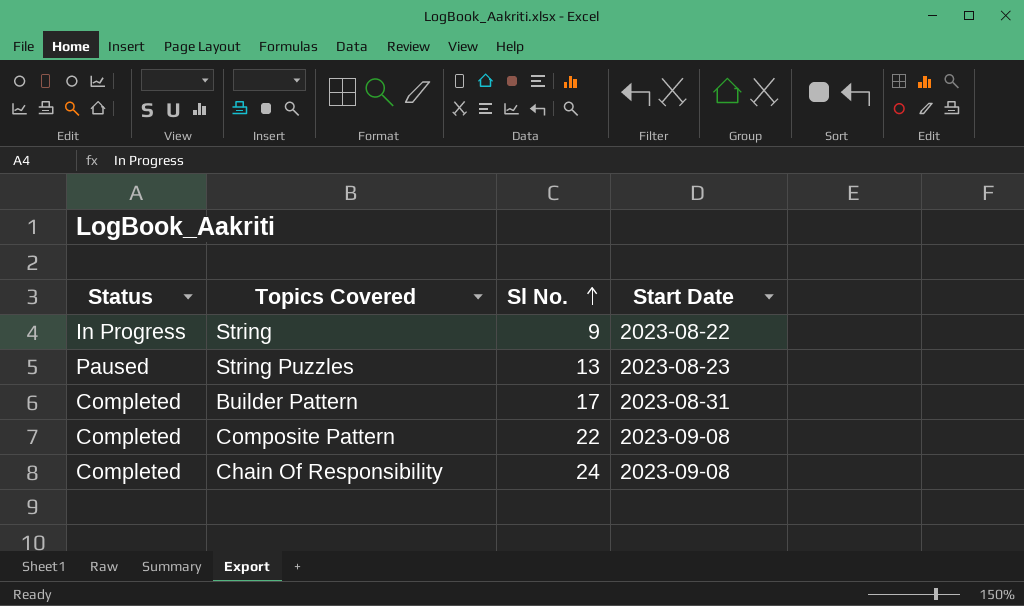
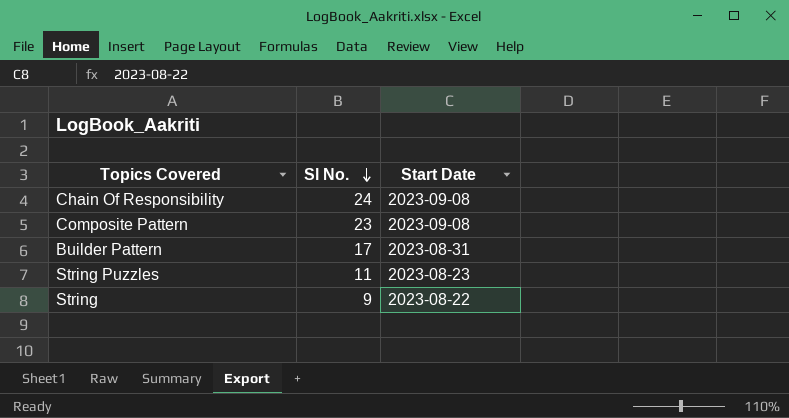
row order: Sl No. ascending -> Sl No. descending
column Status | position: 1 -> none
Composite Pattern | Sl No.: 22 -> 23
String Puzzles | Sl No.: 13 -> 11

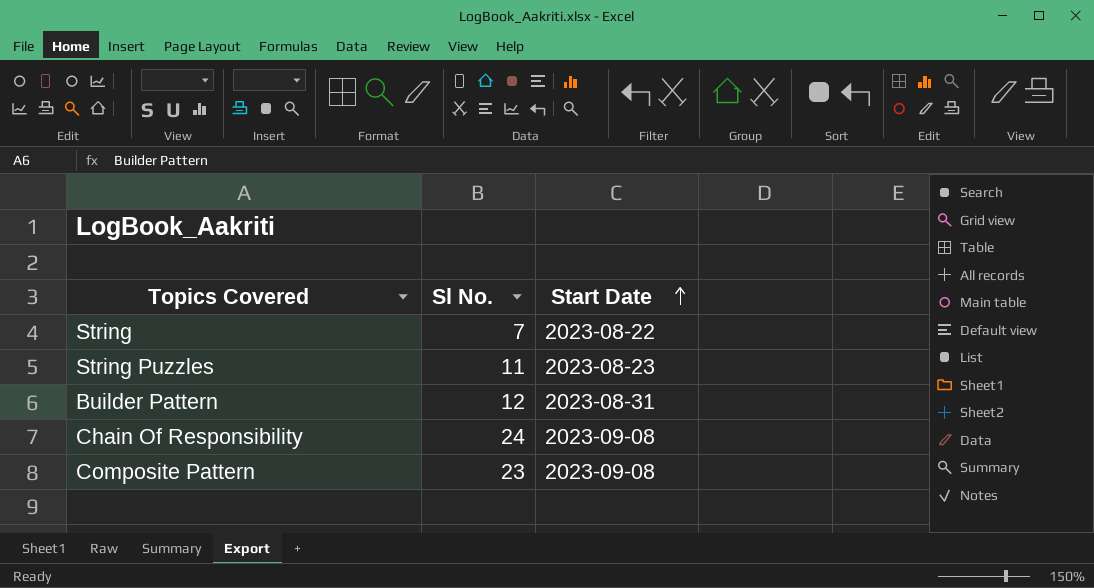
row order: Sl No. descending -> Start Date ascending
String | Sl No.: 9 -> 7
Builder Pattern | Sl No.: 17 -> 12

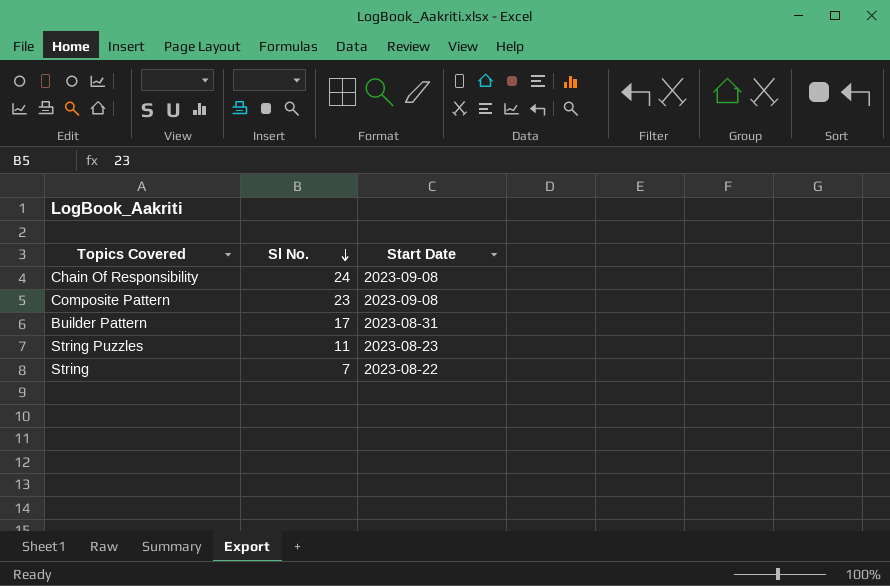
row order: Start Date ascending -> Sl No. descending
Builder Pattern | Sl No.: 12 -> 17

